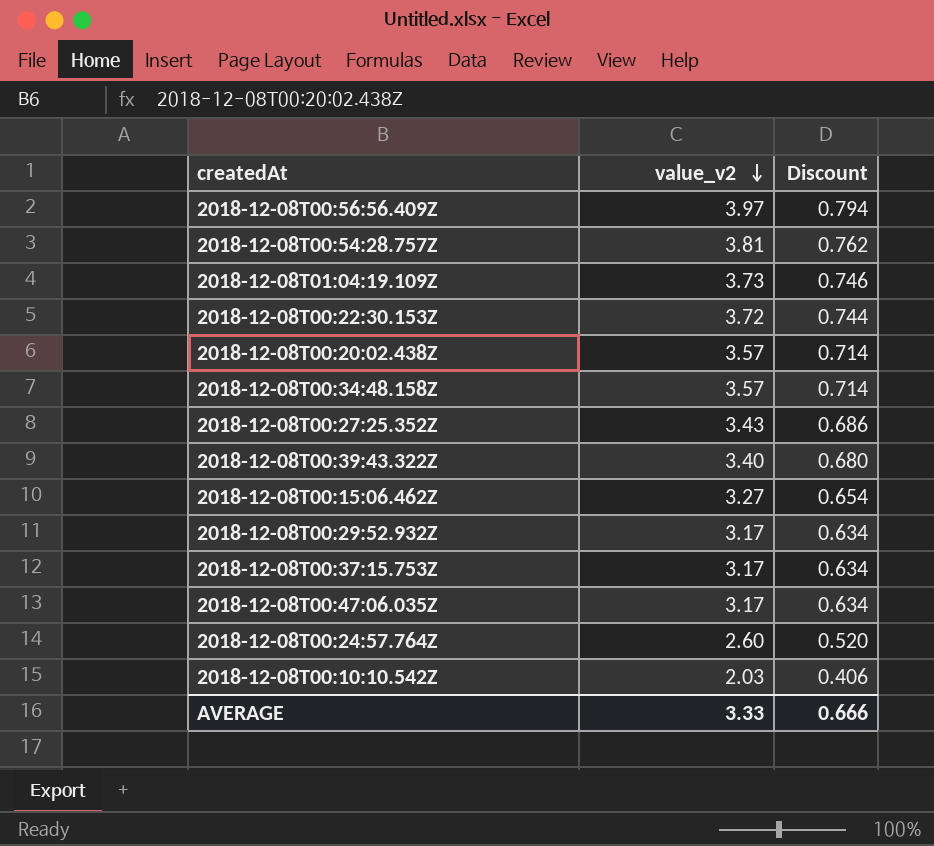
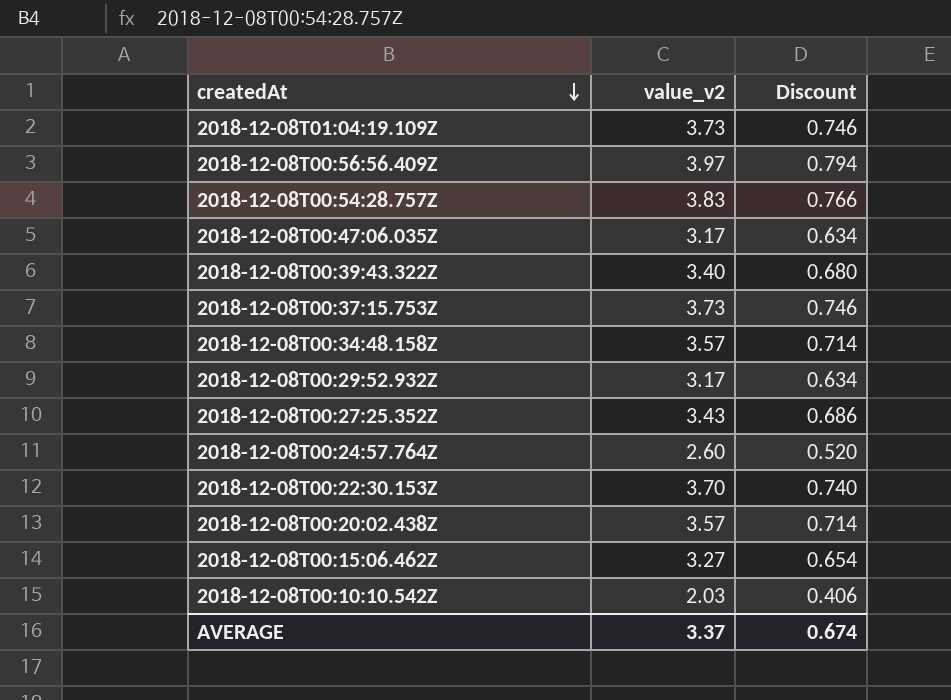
row order: value_v2 descending -> createdAt descending
2018-12-08T00:54:28.757Z | value_v2: 3.81 -> 3.83
2018-12-08T00:54:28.757Z | Discount: 0.762 -> 0.766
2018-12-08T00:37:15.753Z | value_v2: 3.17 -> 3.73
2018-12-08T00:37:15.753Z | Discount: 0.634 -> 0.746
2018-12-08T00:22:30.153Z | value_v2: 3.72 -> 3.70
2018-12-08T00:22:30.153Z | Discount: 0.744 -> 0.740
AVERAGE | value_v2: 3.33 -> 3.37
AVERAGE | Discount: 0.666 -> 0.674

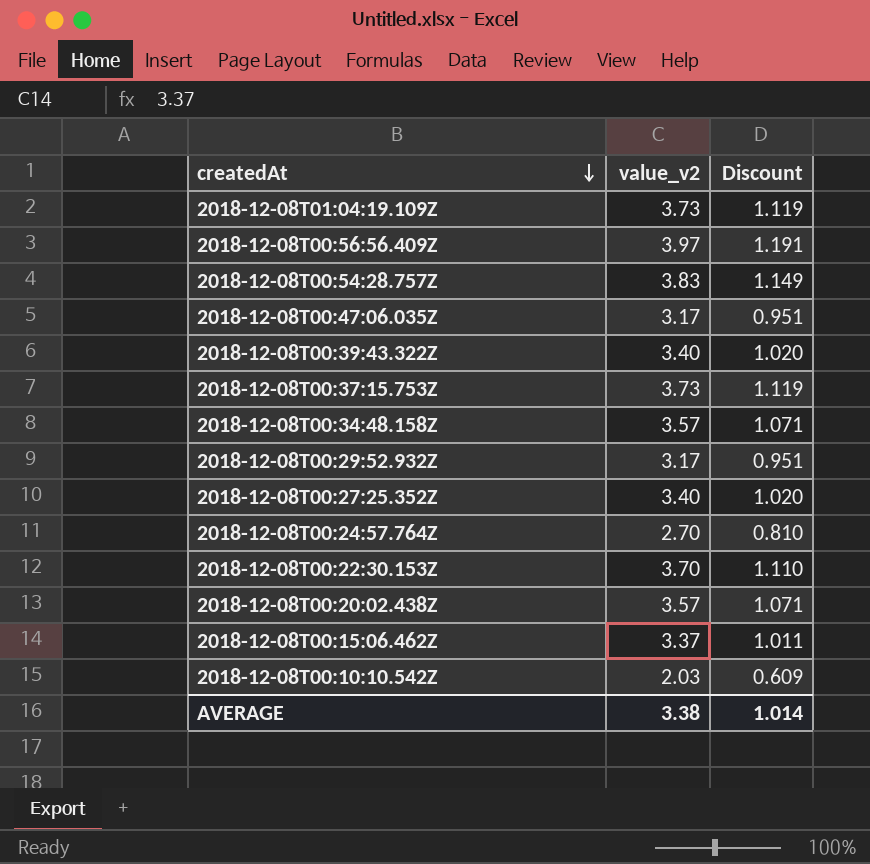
column Discount | formula: [value_v2] * 0.2 -> [value_v2] * 0.3
2018-12-08T00:27:25.352Z | value_v2: 3.43 -> 3.40
2018-12-08T00:24:57.764Z | value_v2: 2.60 -> 2.70
2018-12-08T00:15:06.462Z | value_v2: 3.27 -> 3.37
AVERAGE | value_v2: 3.37 -> 3.38
AVERAGE | Discount: 0.674 -> 1.014

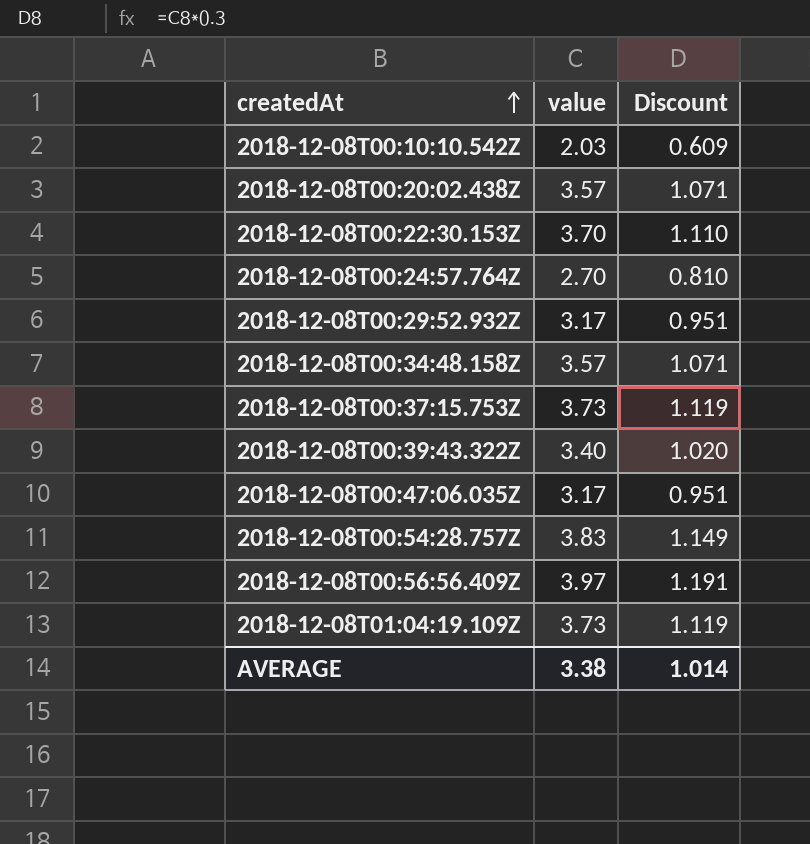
row order: createdAt descending -> createdAt ascending
column name: value_v2 -> value
row 2018-12-08T00:27:25.352Z: 3.40 | 1.020 -> none
row 2018-12-08T00:15:06.462Z: 3.37 | 1.011 -> none

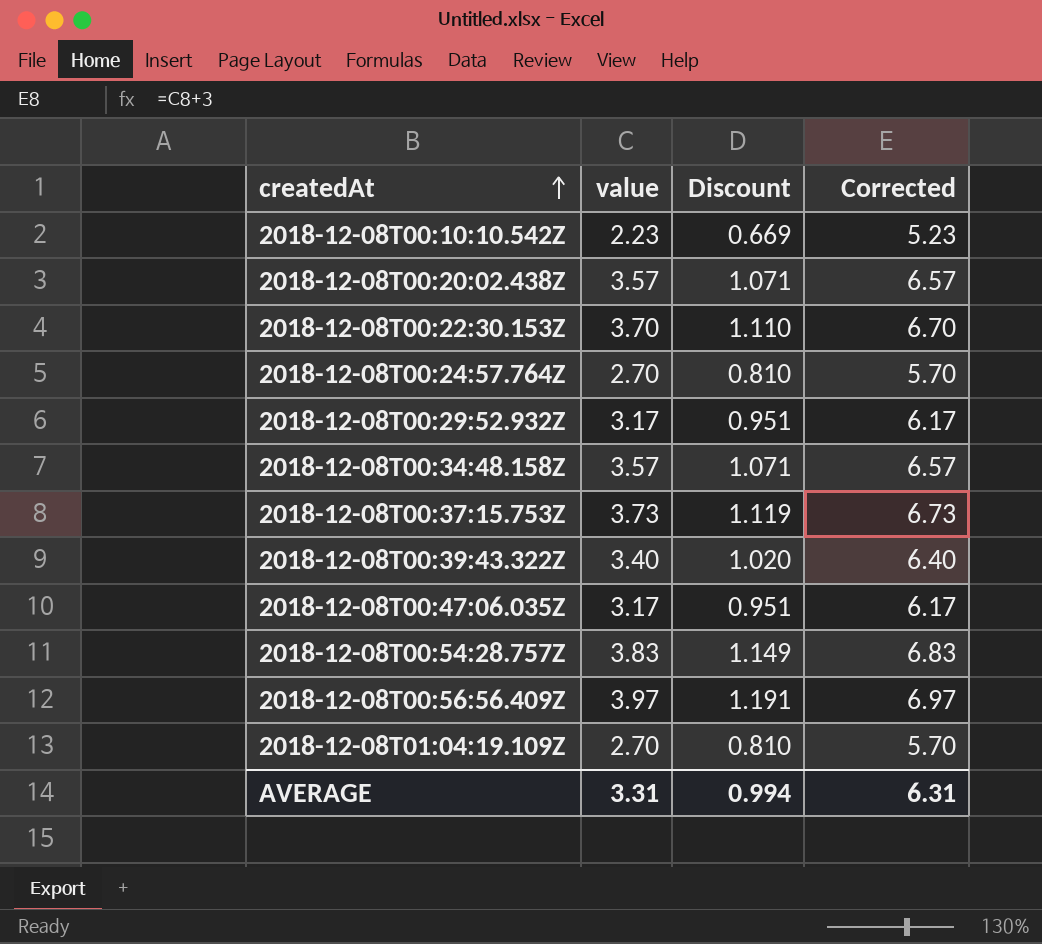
column Corrected | formula: none -> [value] + 3
2018-12-08T00:10:10.542Z | value: 2.03 -> 2.23
2018-12-08T00:10:10.542Z | Discount: 0.609 -> 0.669
2018-12-08T01:04:19.109Z | value: 3.73 -> 2.70
2018-12-08T01:04:19.109Z | Discount: 1.119 -> 0.810
AVERAGE | value: 3.38 -> 3.31
AVERAGE | Discount: 1.014 -> 0.994

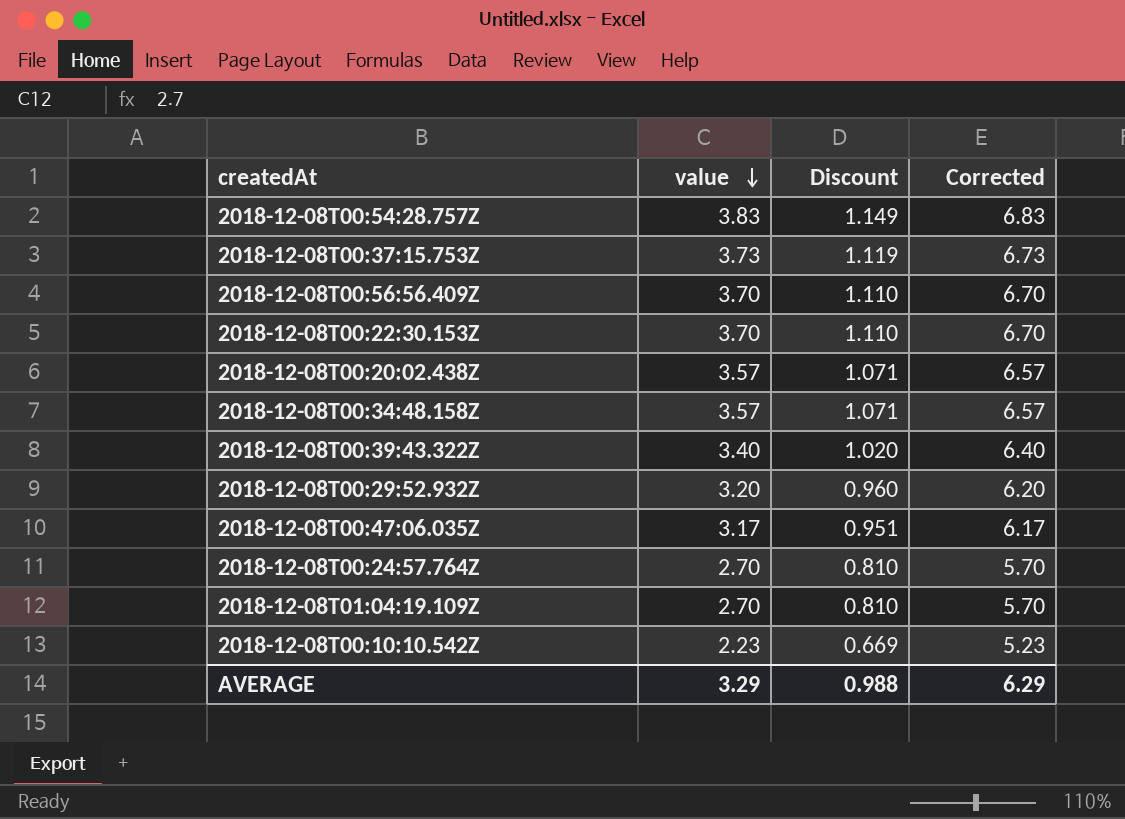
row order: createdAt ascending -> value descending
2018-12-08T00:56:56.409Z | value: 3.97 -> 3.70
2018-12-08T00:56:56.409Z | Discount: 1.191 -> 1.110
2018-12-08T00:56:56.409Z | Corrected: 6.97 -> 6.70
2018-12-08T00:29:52.932Z | value: 3.17 -> 3.20
2018-12-08T00:29:52.932Z | Discount: 0.951 -> 0.960
2018-12-08T00:29:52.932Z | Corrected: 6.17 -> 6.20
AVERAGE | value: 3.31 -> 3.29
AVERAGE | Discount: 0.994 -> 0.988
AVERAGE | Corrected: 6.31 -> 6.29

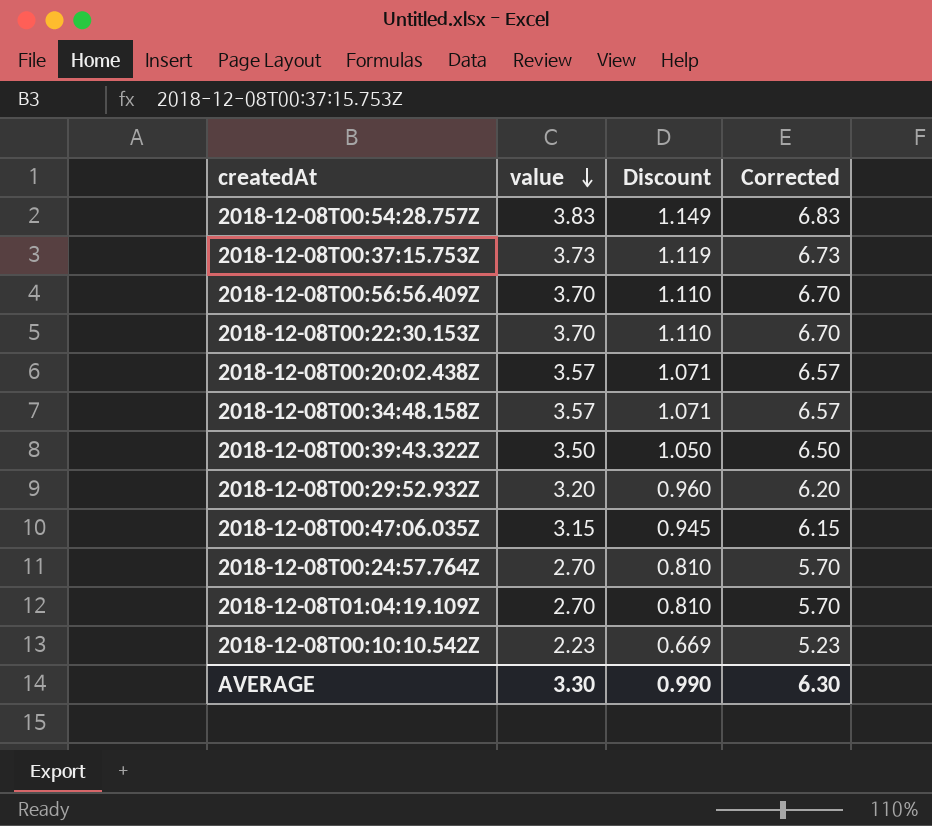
2018-12-08T00:39:43.322Z | value: 3.40 -> 3.50
2018-12-08T00:39:43.322Z | Discount: 1.020 -> 1.050
2018-12-08T00:39:43.322Z | Corrected: 6.40 -> 6.50
2018-12-08T00:47:06.035Z | value: 3.17 -> 3.15
2018-12-08T00:47:06.035Z | Discount: 0.951 -> 0.945
2018-12-08T00:47:06.035Z | Corrected: 6.17 -> 6.15
AVERAGE | value: 3.29 -> 3.30
AVERAGE | Discount: 0.988 -> 0.990
AVERAGE | Corrected: 6.29 -> 6.30

